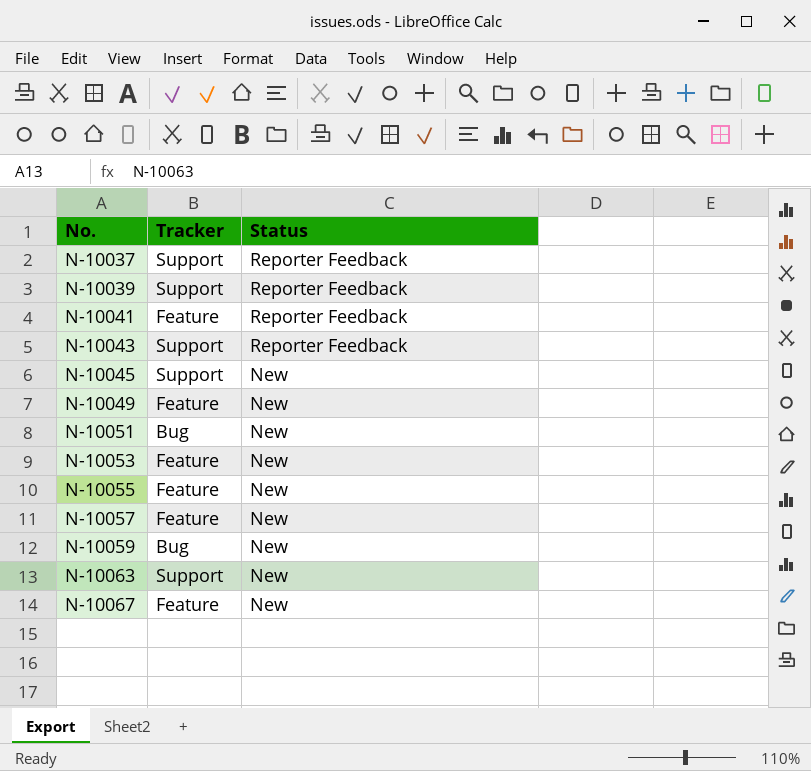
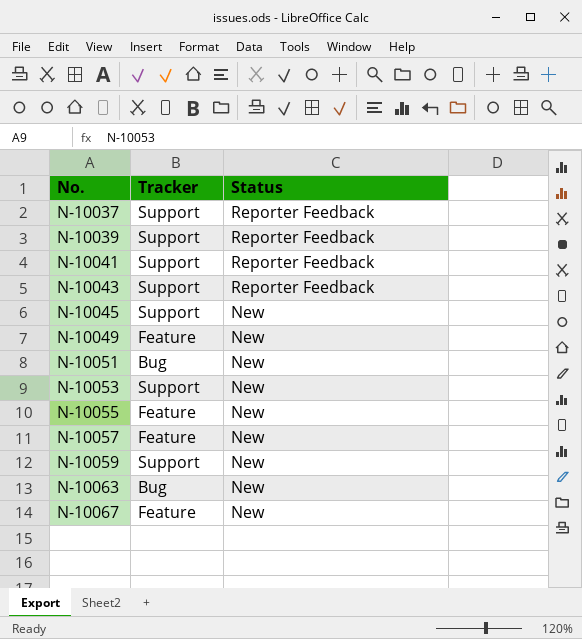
N-10041 | Tracker: Feature -> Support
N-10053 | Tracker: Feature -> Support
N-10059 | Tracker: Bug -> Support
N-10063 | Tracker: Support -> Bug

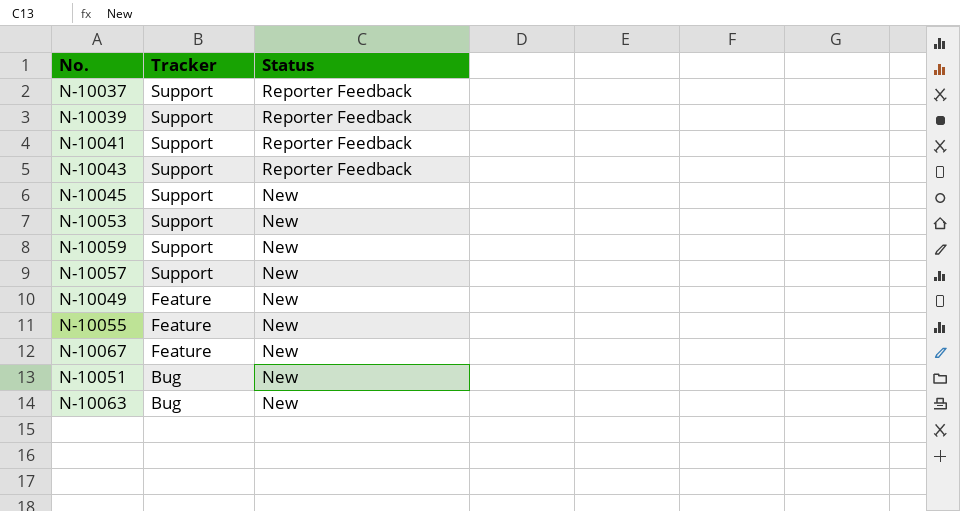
row order: No. ascending -> Tracker descending
N-10057 | Tracker: Feature -> Support

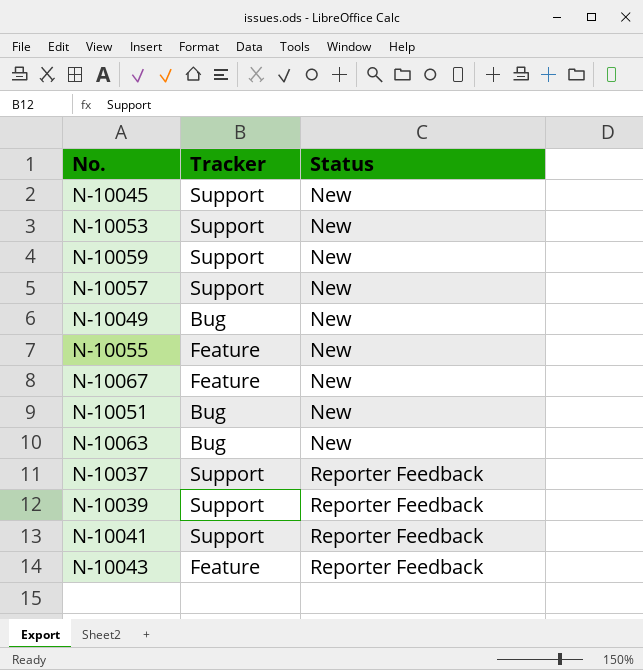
row order: Tracker descending -> Status ascending
N-10049 | Tracker: Feature -> Bug
N-10043 | Tracker: Support -> Feature

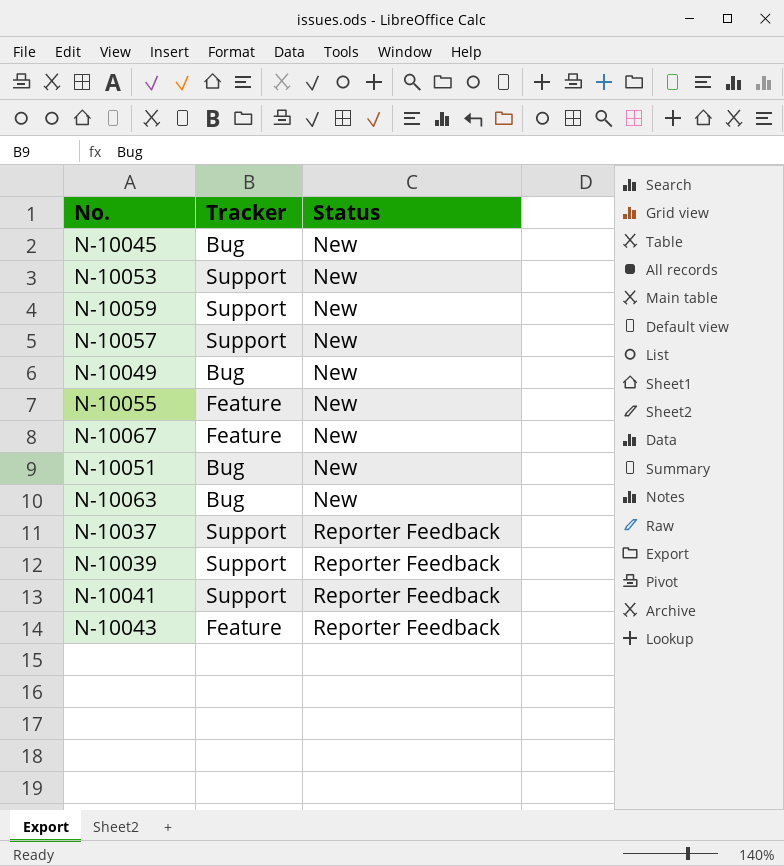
N-10045 | Tracker: Support -> Bug

